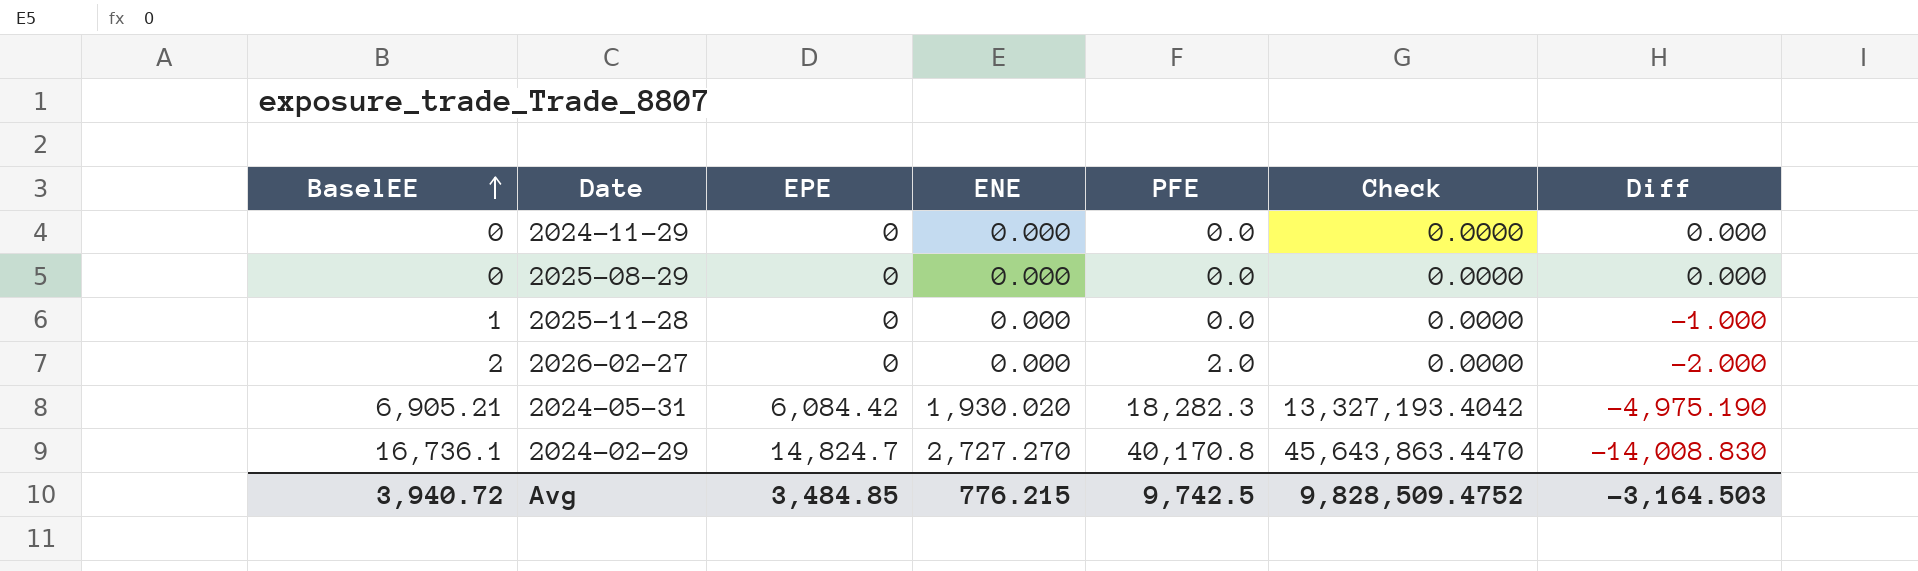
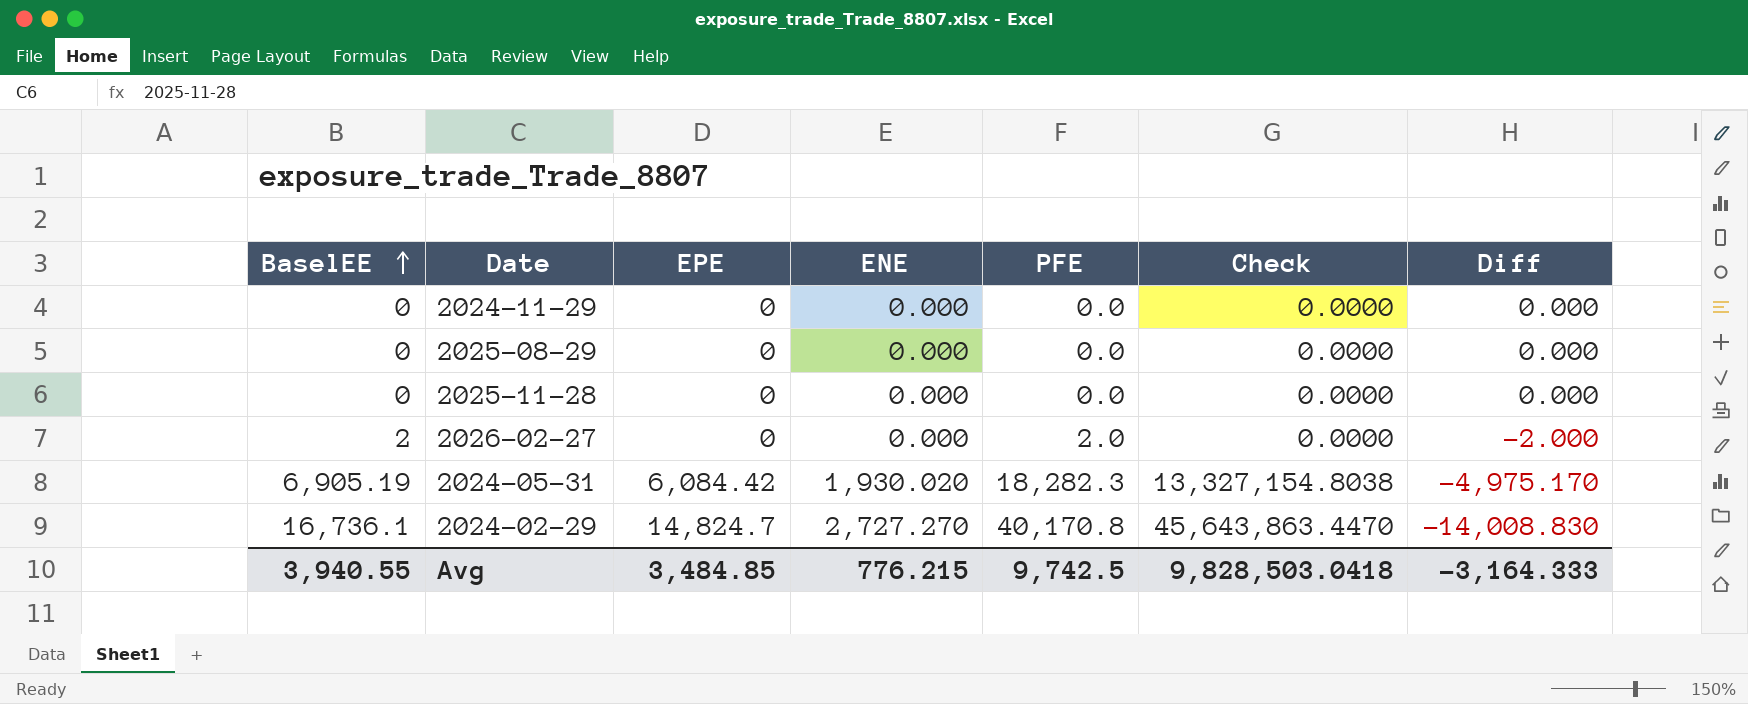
2025-11-28 | BaselEE: 1 -> 0
2025-11-28 | Diff: -1.000 -> 0.000
2024-05-31 | BaselEE: 6,905.21 -> 6,905.19
2024-05-31 | Check: 13,327,193.4042 -> 13,327,154.8038
2024-05-31 | Diff: -4,975.190 -> -4,975.170
Avg | BaselEE: 3,940.72 -> 3,940.55
Avg | Check: 9,828,509.4752 -> 9,828,503.0418
Avg | Diff: -3,164.503 -> -3,164.333

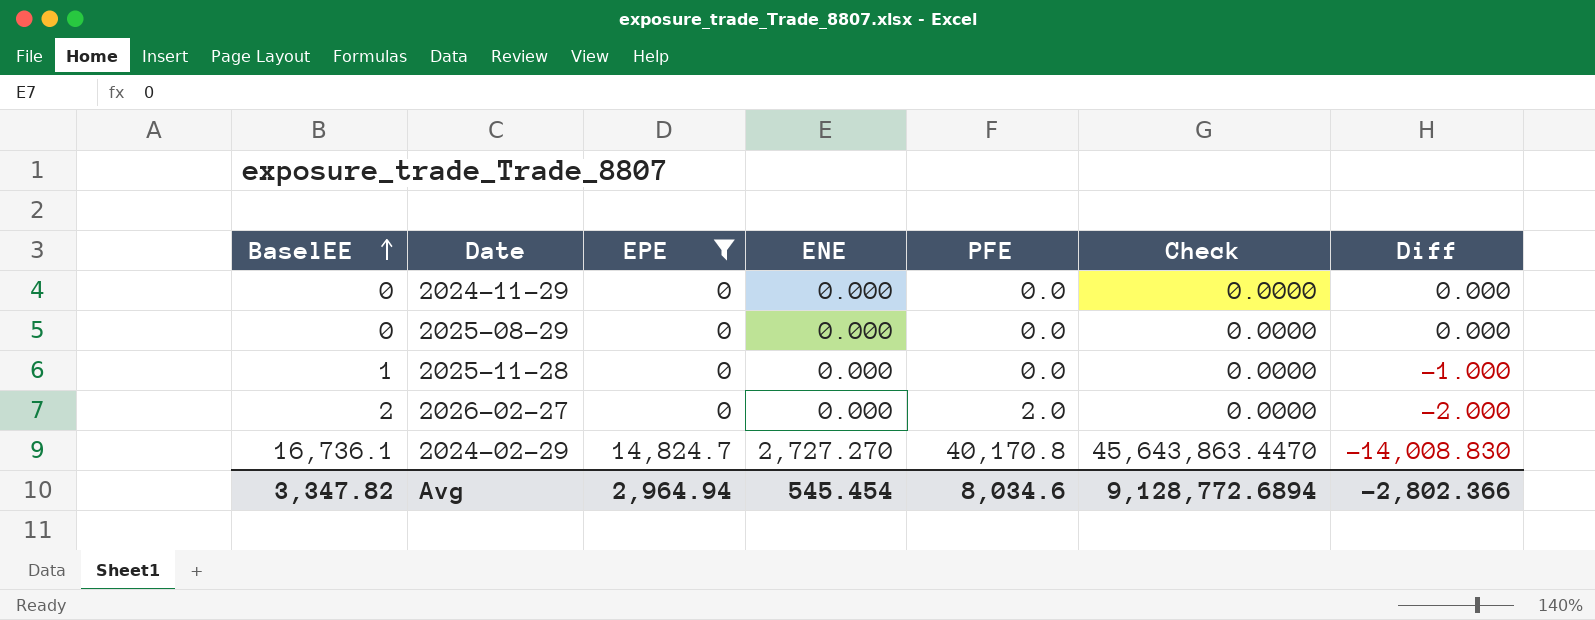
filter: none -> EPE != 6,084.42
2025-11-28 | BaselEE: 0 -> 1
2025-11-28 | Diff: 0.000 -> -1.000
Avg | BaselEE: 3,940.55 -> 3,347.82
Avg | EPE: 3,484.85 -> 2,964.94
Avg | ENE: 776.215 -> 545.454
Avg | PFE: 9,742.5 -> 8,034.6
Avg | Check: 9,828,503.0418 -> 9,128,772.6894
Avg | Diff: -3,164.333 -> -2,802.366

